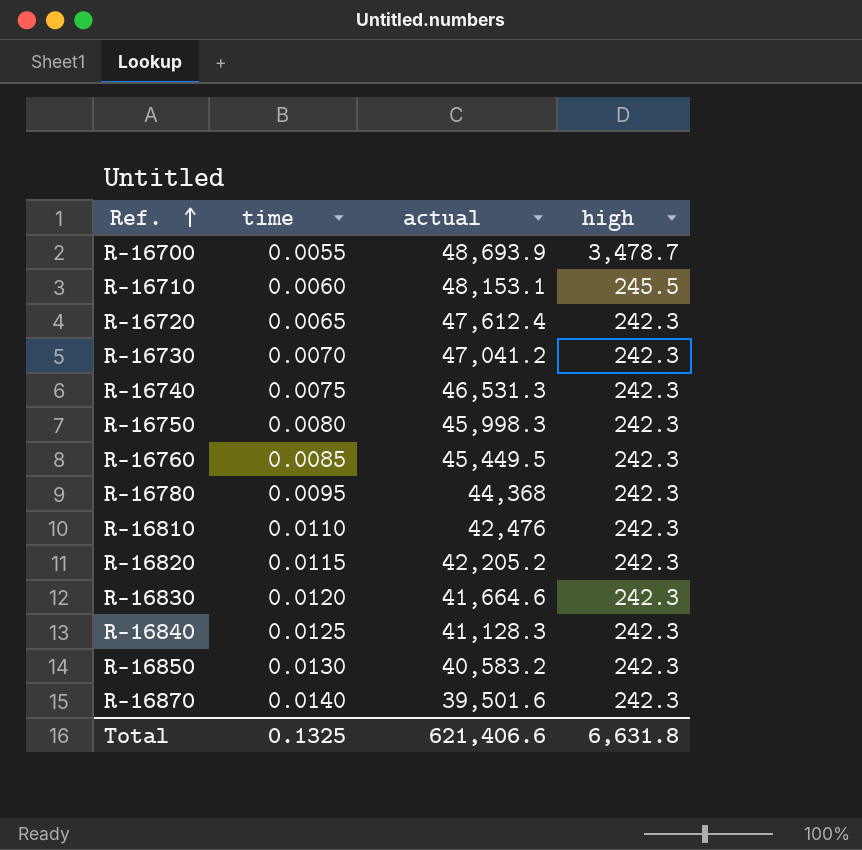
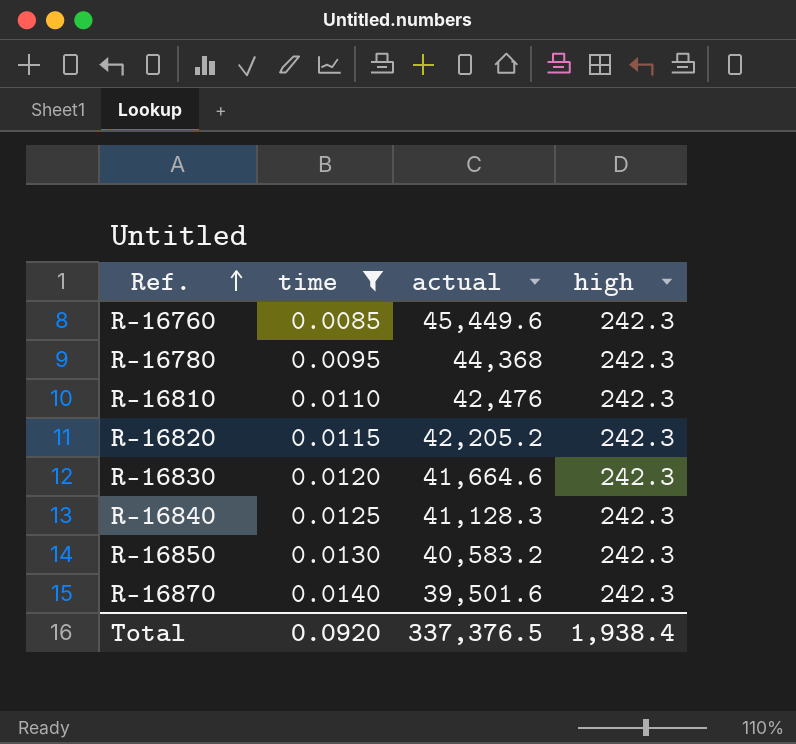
filter: none -> time >= 0.0085
R-16760 | actual: 45,449.5 -> 45,449.6
Total | time: 0.1325 -> 0.0920
Total | actual: 621,406.6 -> 337,376.5
Total | high: 6,631.8 -> 1,938.4

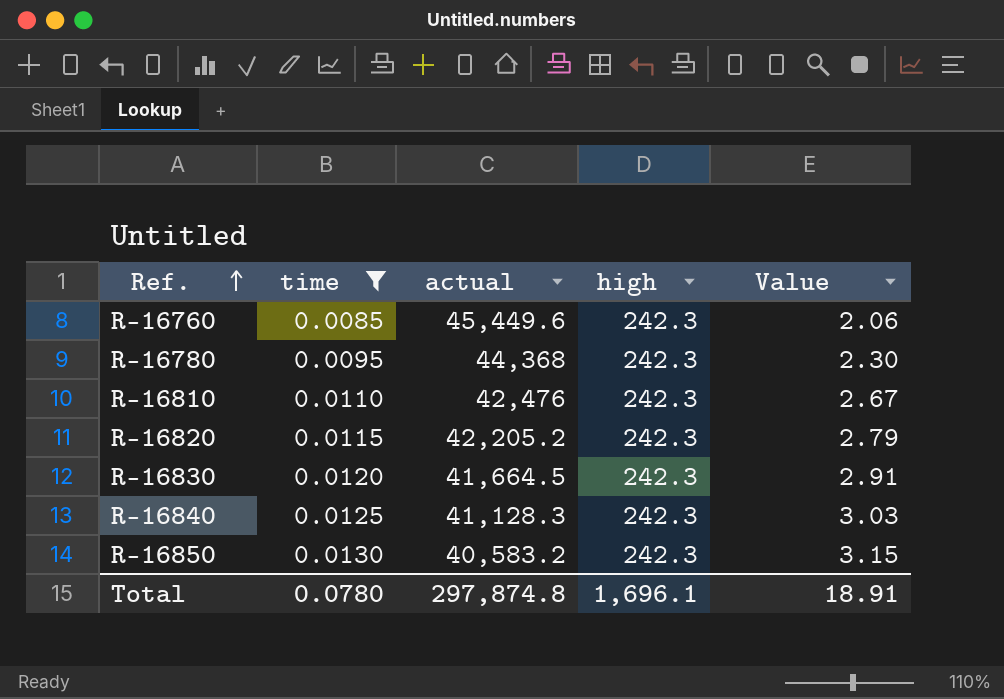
column Value | formula: none -> [time] * [high]
row R-16870: 0.0140 | 39,501.6 | 242.3 -> none
R-16830 | actual: 41,664.6 -> 41,664.5
Total | time: 0.0920 -> 0.0780
Total | actual: 337,376.5 -> 297,874.8
Total | high: 1,938.4 -> 1,696.1

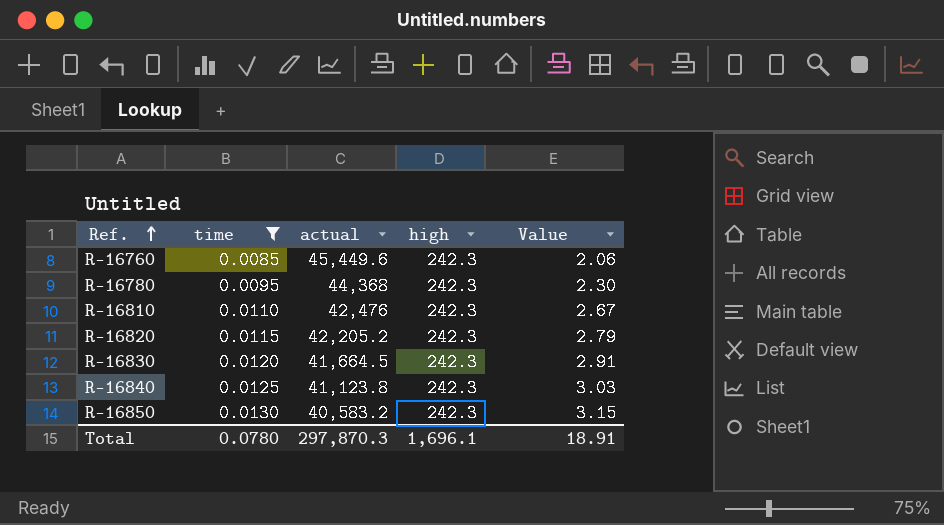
R-16840 | actual: 41,128.3 -> 41,123.8
Total | actual: 297,874.8 -> 297,870.3

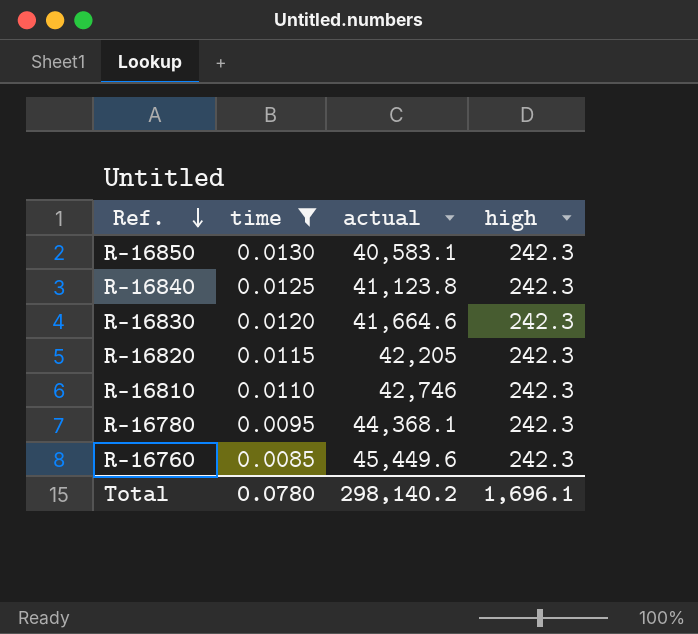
row order: Ref. ascending -> Ref. descending
column Value | formula: [time] * [high] -> none
R-16850 | actual: 40,583.2 -> 40,583.1
R-16830 | actual: 41,664.5 -> 41,664.6
R-16820 | actual: 42,205.2 -> 42,205
R-16810 | actual: 42,476 -> 42,746
R-16780 | actual: 44,368 -> 44,368.1
Total | actual: 297,870.3 -> 298,140.2

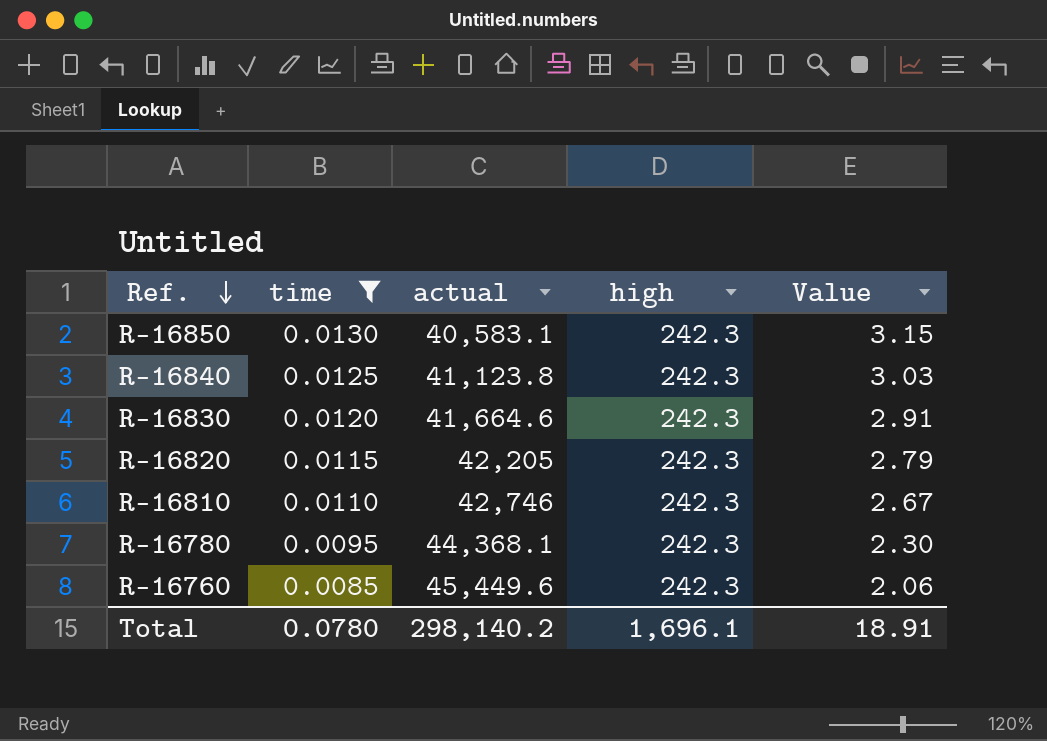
column Value | formula: none -> [time] * [high]

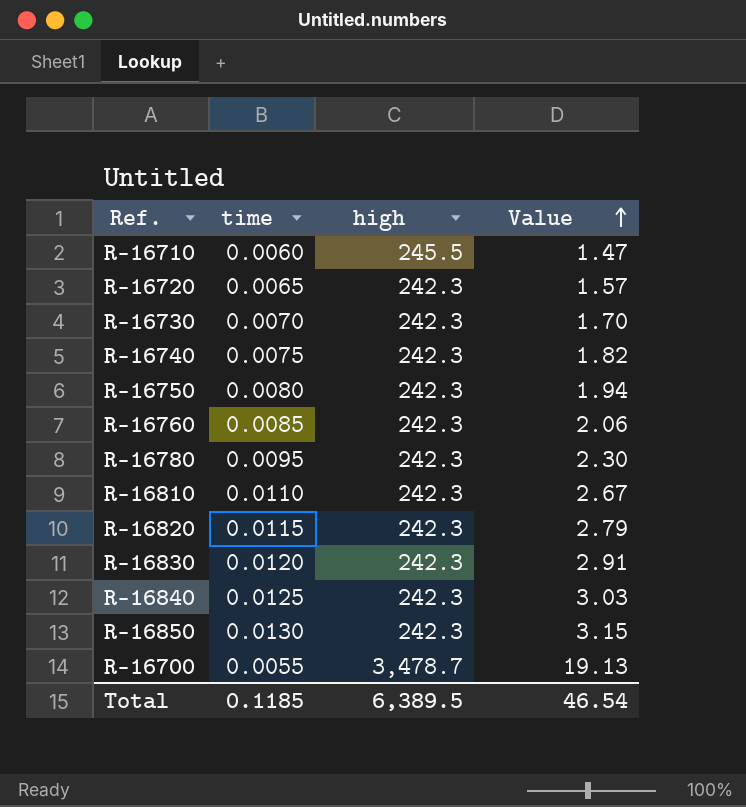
filter: time >= 0.0085 -> none
row order: Ref. descending -> Value ascending
column actual | position: 3 -> none
Total | time: 0.0780 -> 0.1185
Total | high: 1,696.1 -> 6,389.5
Total | Value: 18.91 -> 46.54

